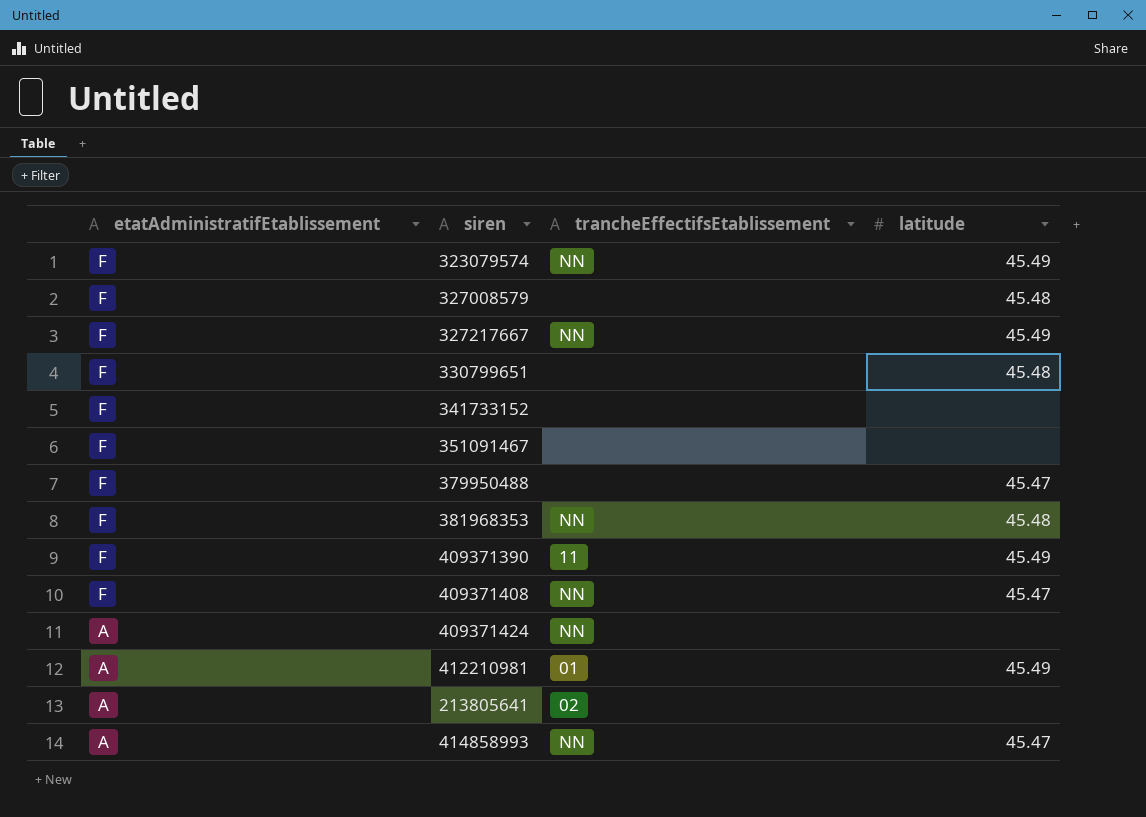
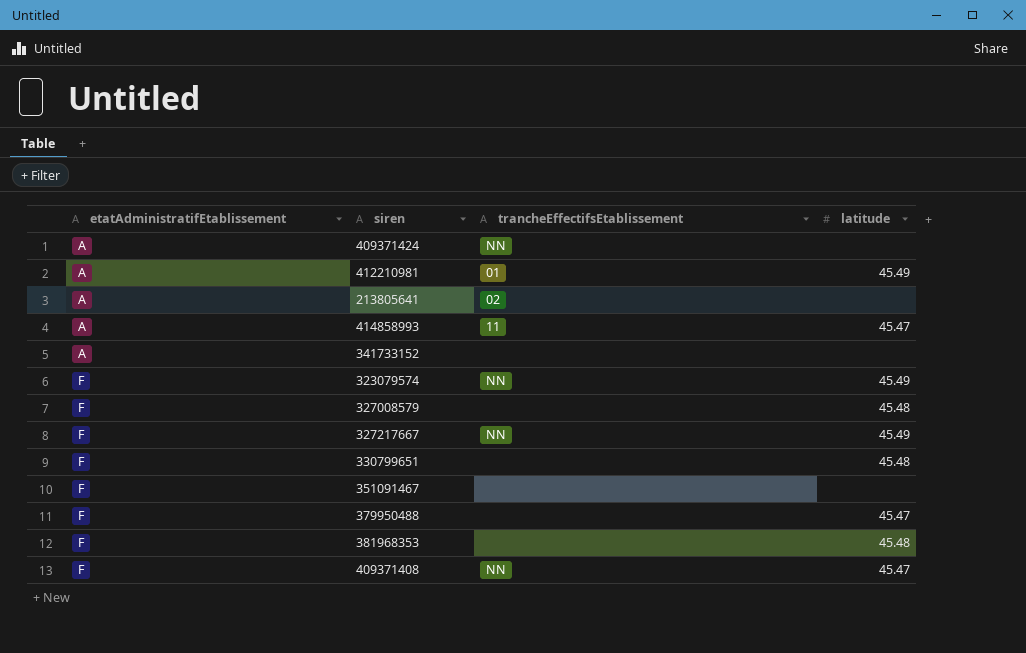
row order: etatAdministratifEtablissement descending -> etatAdministratifEtablissement ascending
row 409371390: F | 11 | 45.49 -> none
414858993 | trancheEffectifsEtablissement: NN -> 11
341733152 | etatAdministratifEtablissement: F -> A
381968353 | trancheEffectifsEtablissement: NN -> none

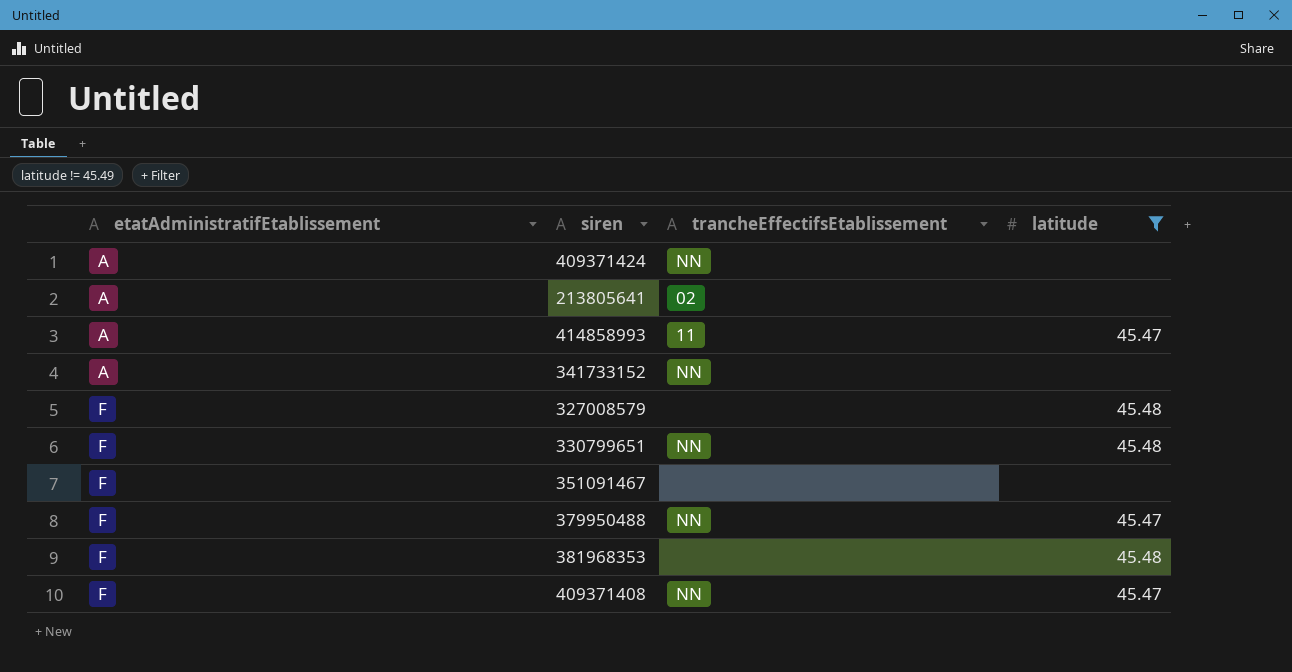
filter: none -> latitude != 45.49
341733152 | trancheEffectifsEtablissement: none -> NN
330799651 | trancheEffectifsEtablissement: none -> NN
379950488 | trancheEffectifsEtablissement: none -> NN

